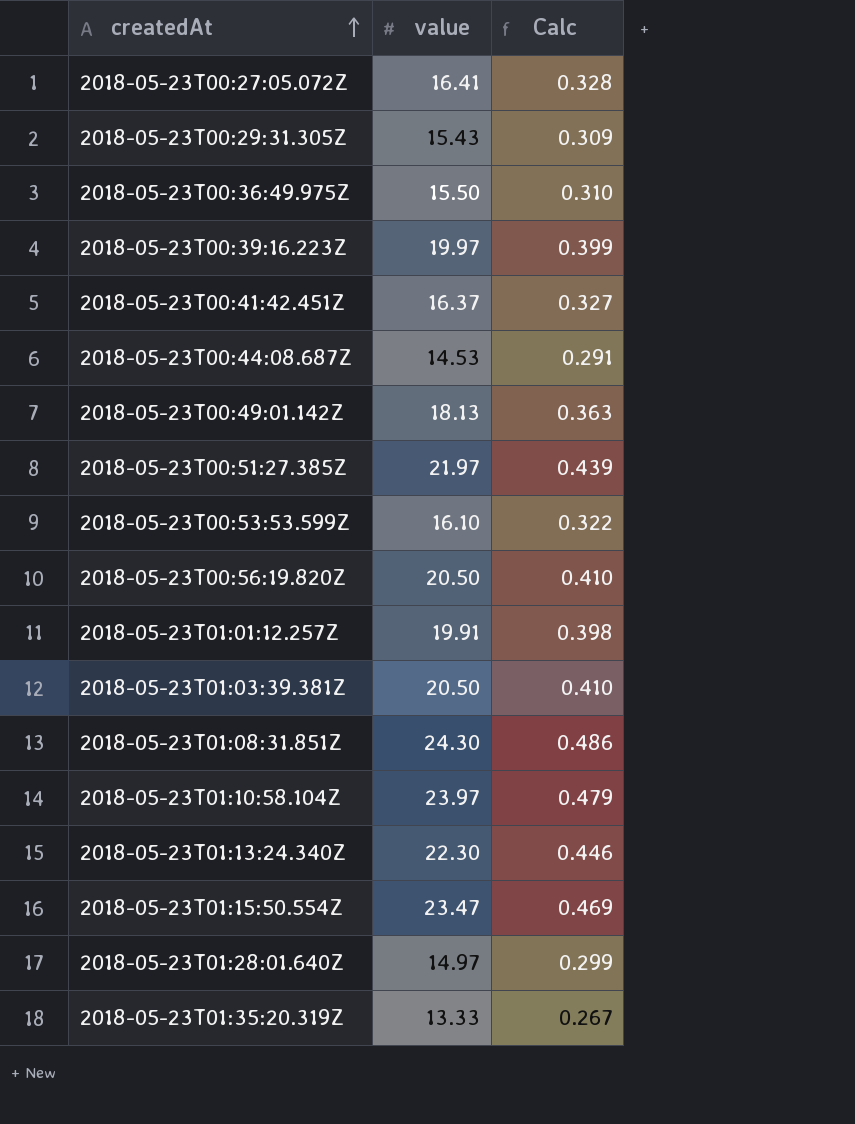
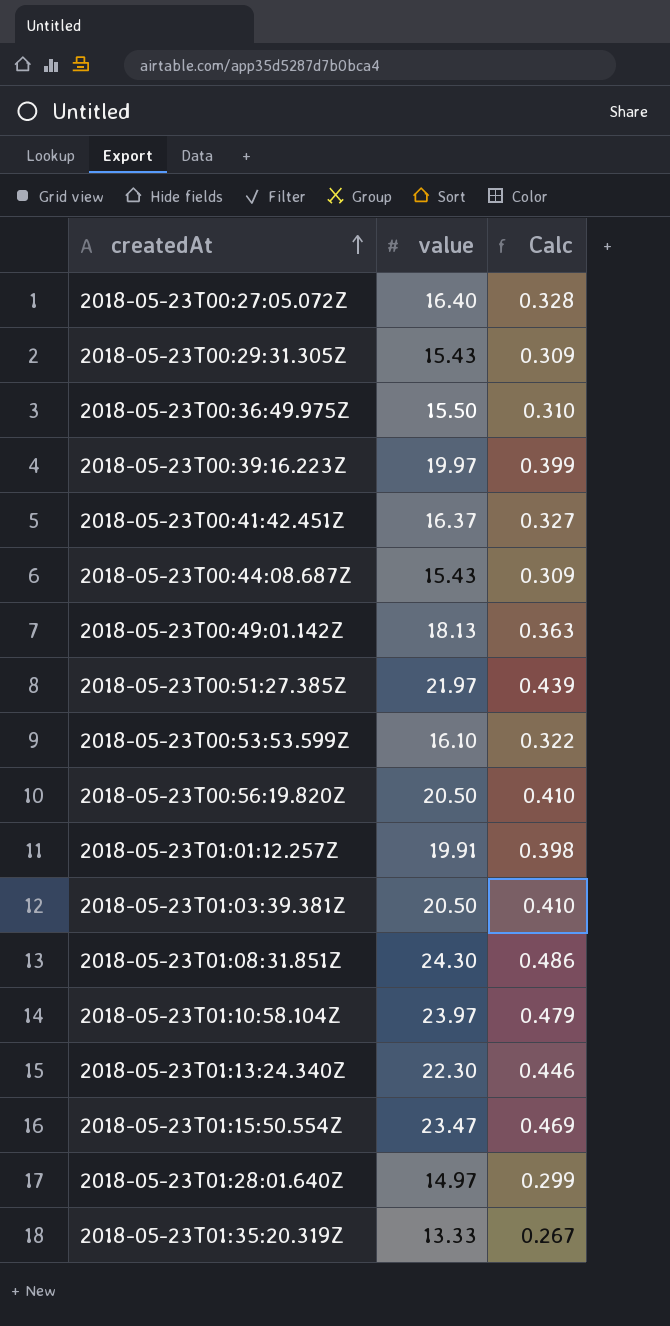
2018-05-23T00:27:05.072Z | value: 16.41 -> 16.40
2018-05-23T00:44:08.687Z | value: 14.53 -> 15.43
2018-05-23T00:44:08.687Z | Calc: 0.291 -> 0.309

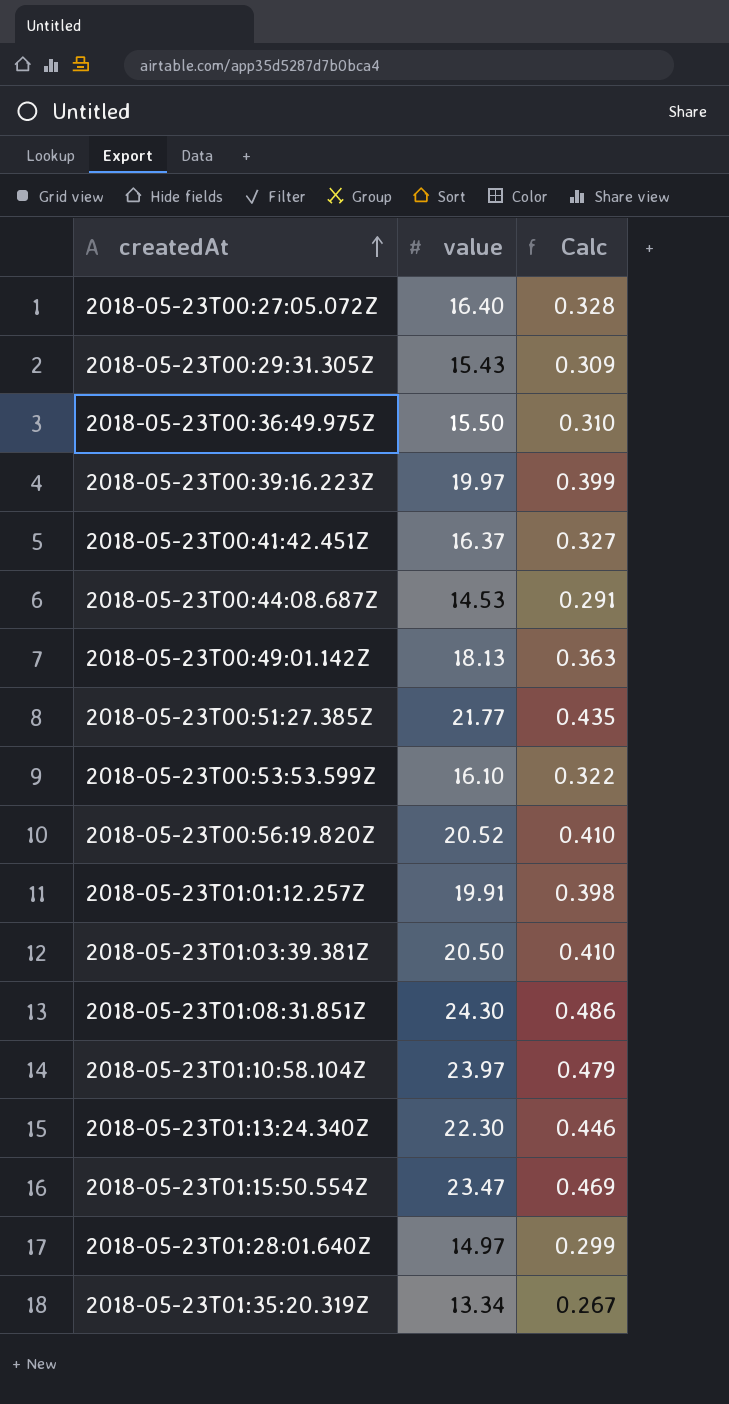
2018-05-23T00:44:08.687Z | value: 15.43 -> 14.53
2018-05-23T00:44:08.687Z | Calc: 0.309 -> 0.291
2018-05-23T00:51:27.385Z | value: 21.97 -> 21.77
2018-05-23T00:51:27.385Z | Calc: 0.439 -> 0.435
2018-05-23T00:56:19.820Z | value: 20.50 -> 20.52
2018-05-23T01:35:20.319Z | value: 13.33 -> 13.34

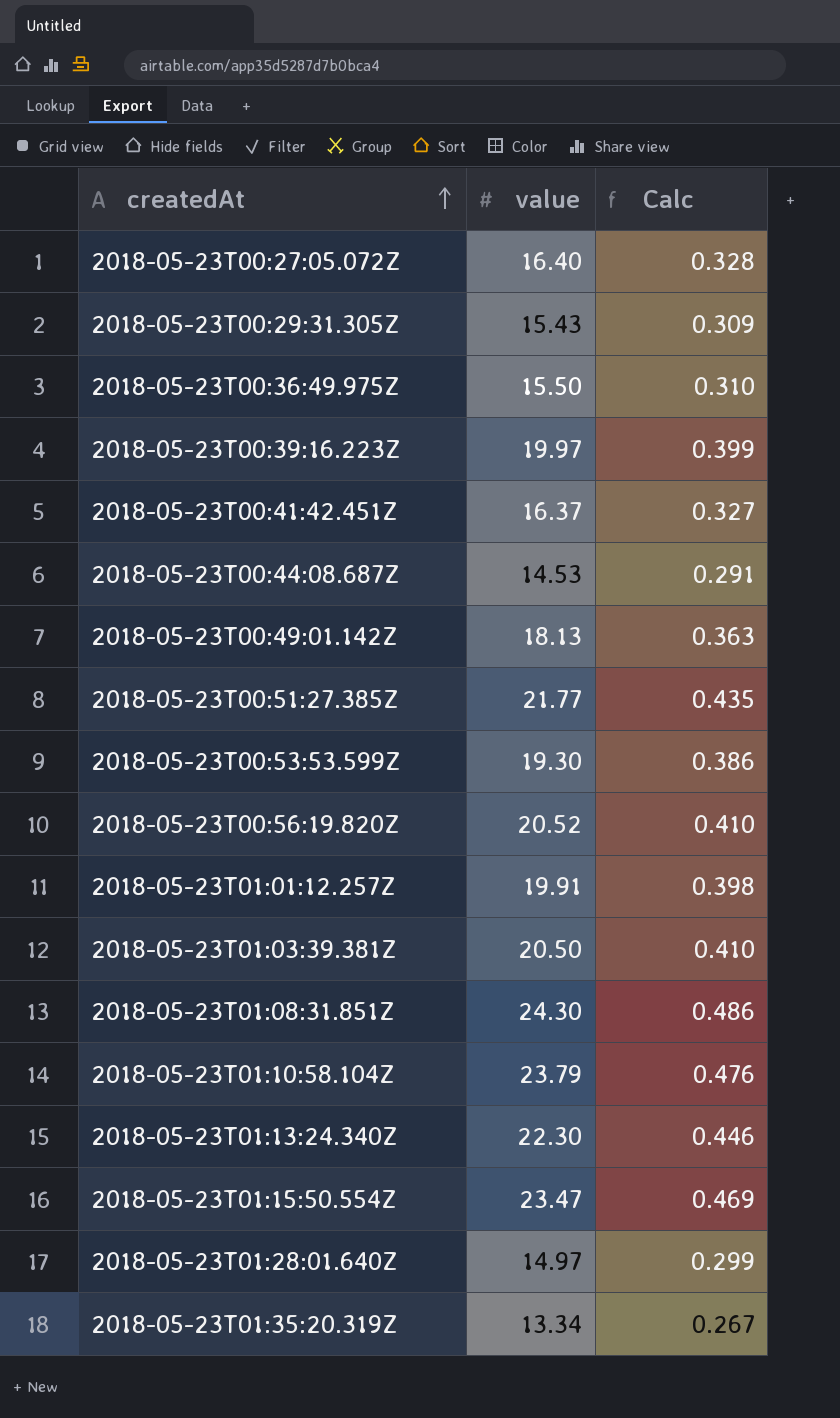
2018-05-23T00:53:53.599Z | value: 16.10 -> 19.30
2018-05-23T00:53:53.599Z | Calc: 0.322 -> 0.386
2018-05-23T01:10:58.104Z | value: 23.97 -> 23.79
2018-05-23T01:10:58.104Z | Calc: 0.479 -> 0.476

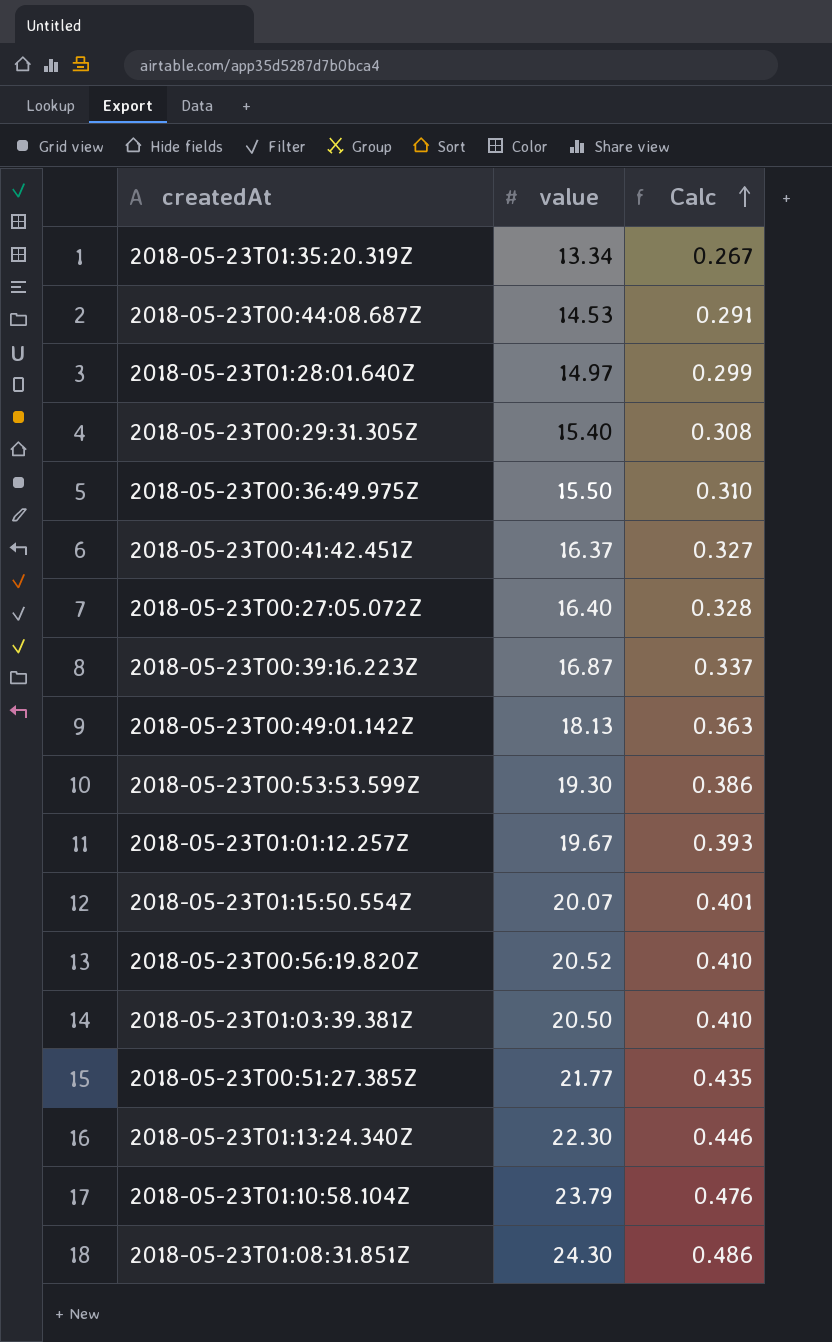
row order: createdAt ascending -> Calc ascending
2018-05-23T00:29:31.305Z | value: 15.43 -> 15.40
2018-05-23T00:29:31.305Z | Calc: 0.309 -> 0.308
2018-05-23T00:39:16.223Z | value: 19.97 -> 16.87
2018-05-23T00:39:16.223Z | Calc: 0.399 -> 0.337
2018-05-23T01:01:12.257Z | value: 19.91 -> 19.67
2018-05-23T01:01:12.257Z | Calc: 0.398 -> 0.393
2018-05-23T01:15:50.554Z | value: 23.47 -> 20.07
2018-05-23T01:15:50.554Z | Calc: 0.469 -> 0.401

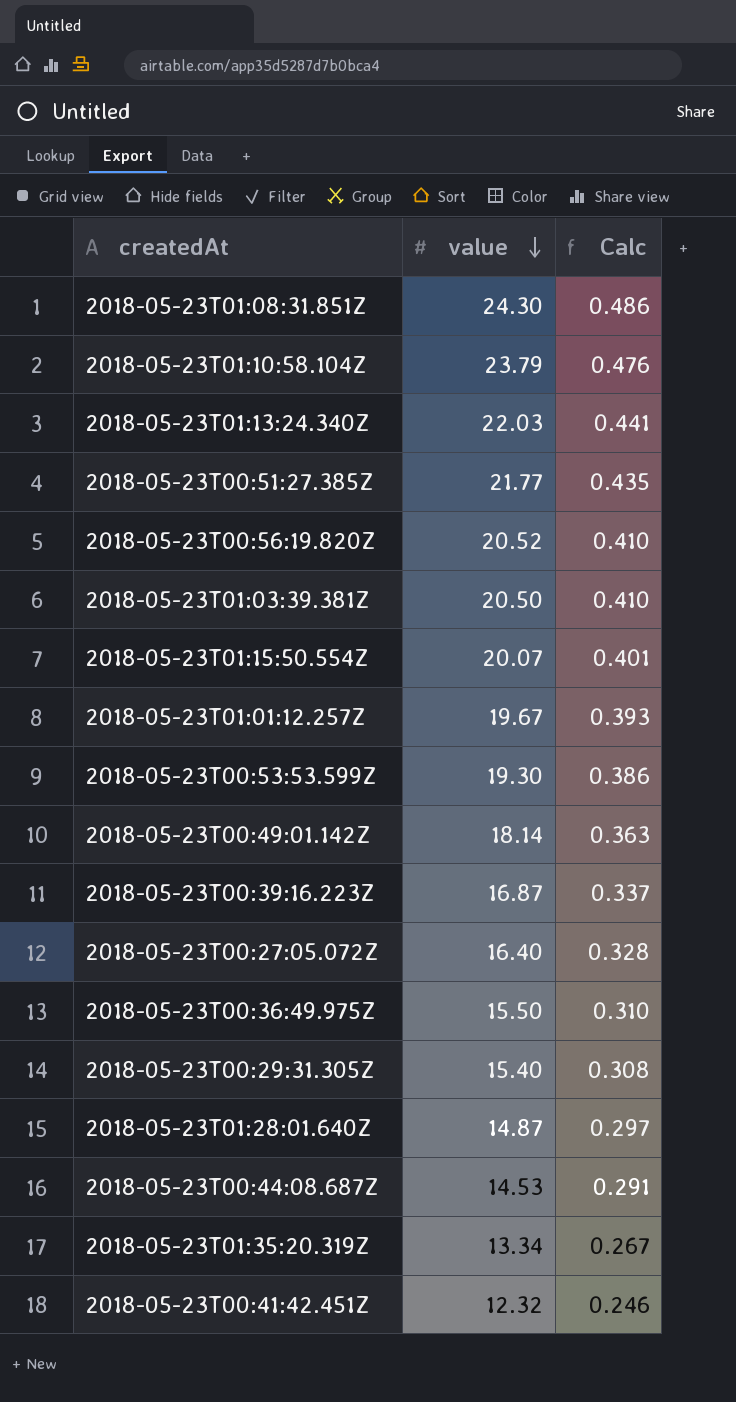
row order: Calc ascending -> value descending
2018-05-23T01:13:24.340Z | value: 22.30 -> 22.03
2018-05-23T01:13:24.340Z | Calc: 0.446 -> 0.441
2018-05-23T00:49:01.142Z | value: 18.13 -> 18.14
2018-05-23T01:28:01.640Z | value: 14.97 -> 14.87
2018-05-23T01:28:01.640Z | Calc: 0.299 -> 0.297
2018-05-23T00:41:42.451Z | value: 16.37 -> 12.32
2018-05-23T00:41:42.451Z | Calc: 0.327 -> 0.246

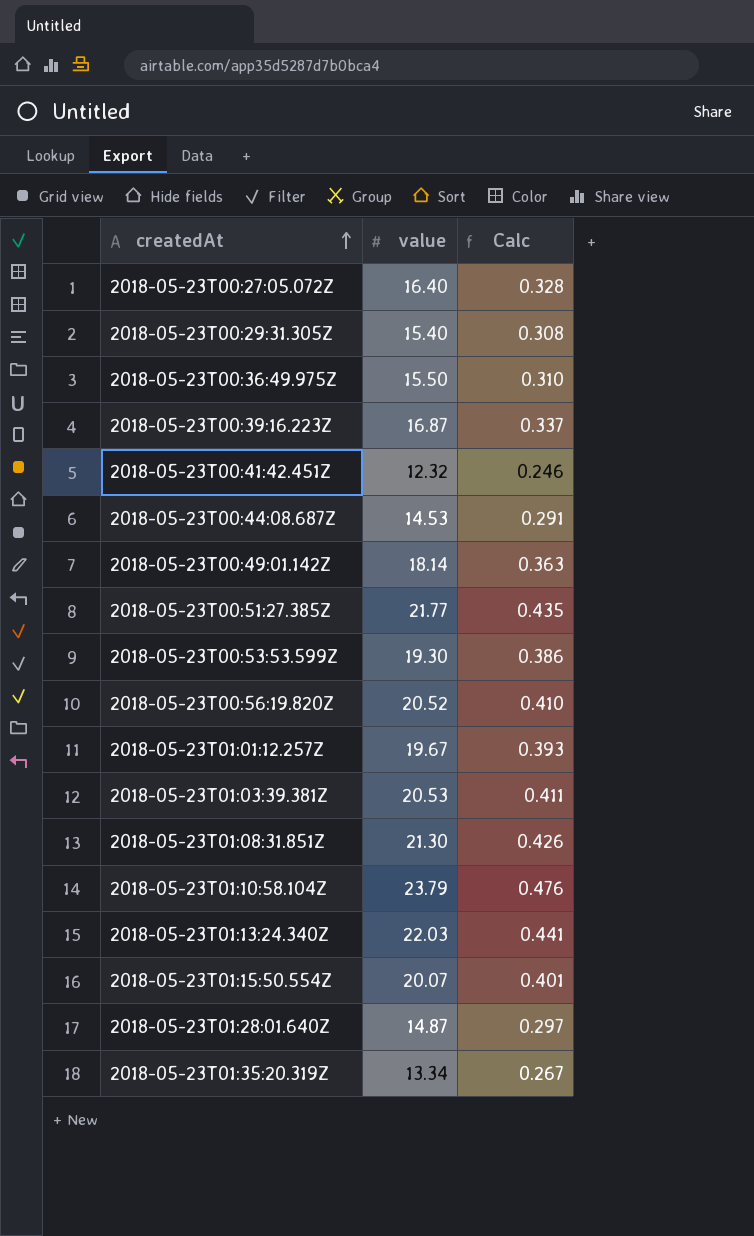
row order: value descending -> createdAt ascending
2018-05-23T01:03:39.381Z | value: 20.50 -> 20.53
2018-05-23T01:03:39.381Z | Calc: 0.410 -> 0.411
2018-05-23T01:08:31.851Z | value: 24.30 -> 21.30
2018-05-23T01:08:31.851Z | Calc: 0.486 -> 0.426

